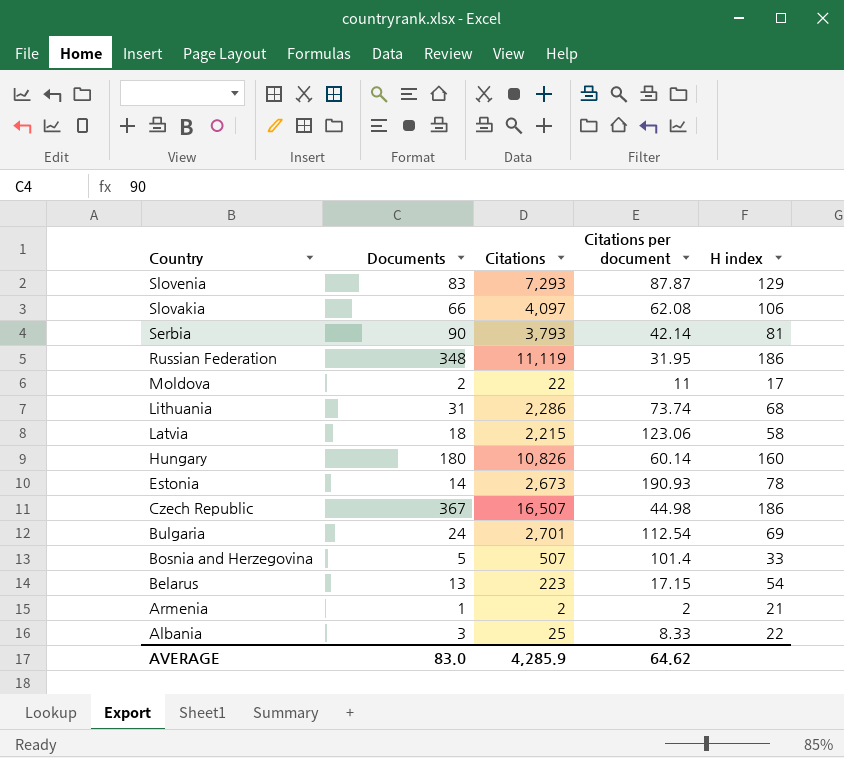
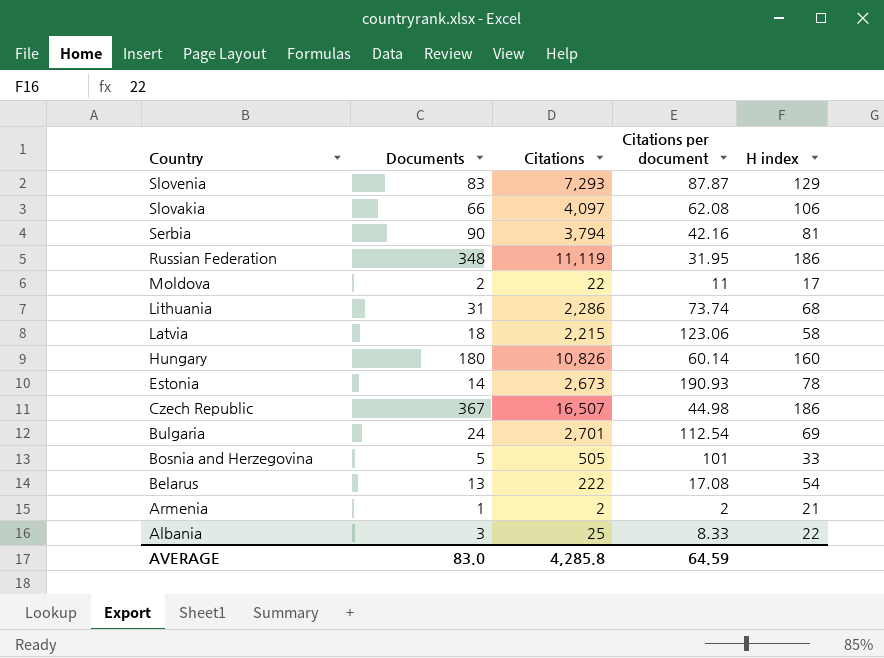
Serbia | Citations: 3,793 -> 3,794
Serbia | Citations per document: 42.14 -> 42.16
Bosnia and Herzegovina | Citations: 507 -> 505
Bosnia and Herzegovina | Citations per document: 101.4 -> 101
Belarus | Citations: 223 -> 222
Belarus | Citations per document: 17.15 -> 17.08
AVERAGE | Citations: 4,285.9 -> 4,285.8
AVERAGE | Citations per document: 64.62 -> 64.59

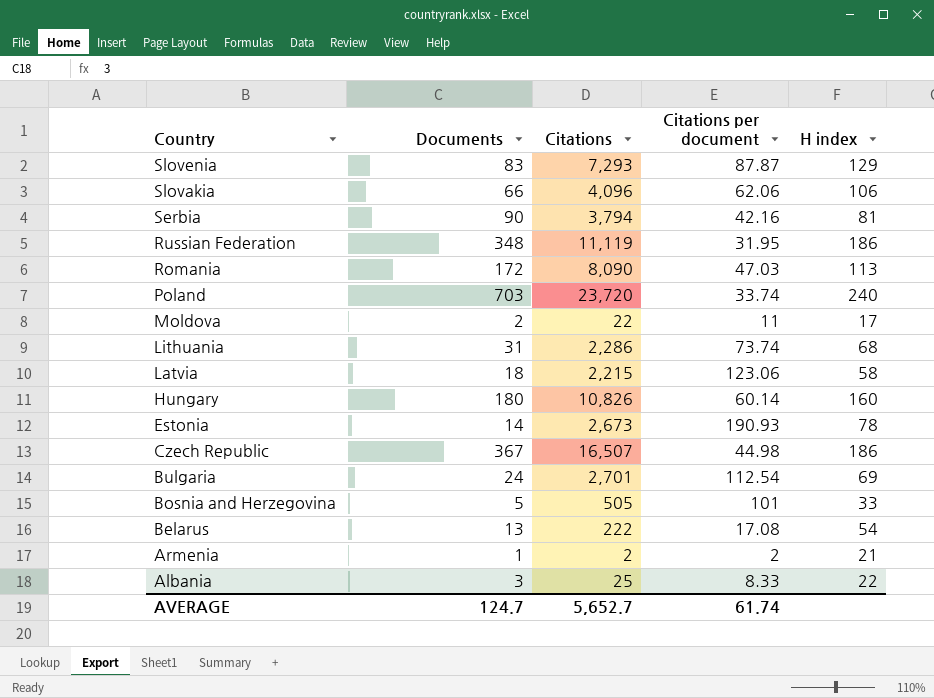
Slovakia | Citations: 4,097 -> 4,096
Slovakia | Citations per document: 62.08 -> 62.06
row Romania: none -> 172 | 8,090 | 47.03 | 113
row Poland: none -> 703 | 23,720 | 33.74 | 240
AVERAGE | Documents: 83.0 -> 124.7
AVERAGE | Citations: 4,285.8 -> 5,652.7
AVERAGE | Citations per document: 64.59 -> 61.74

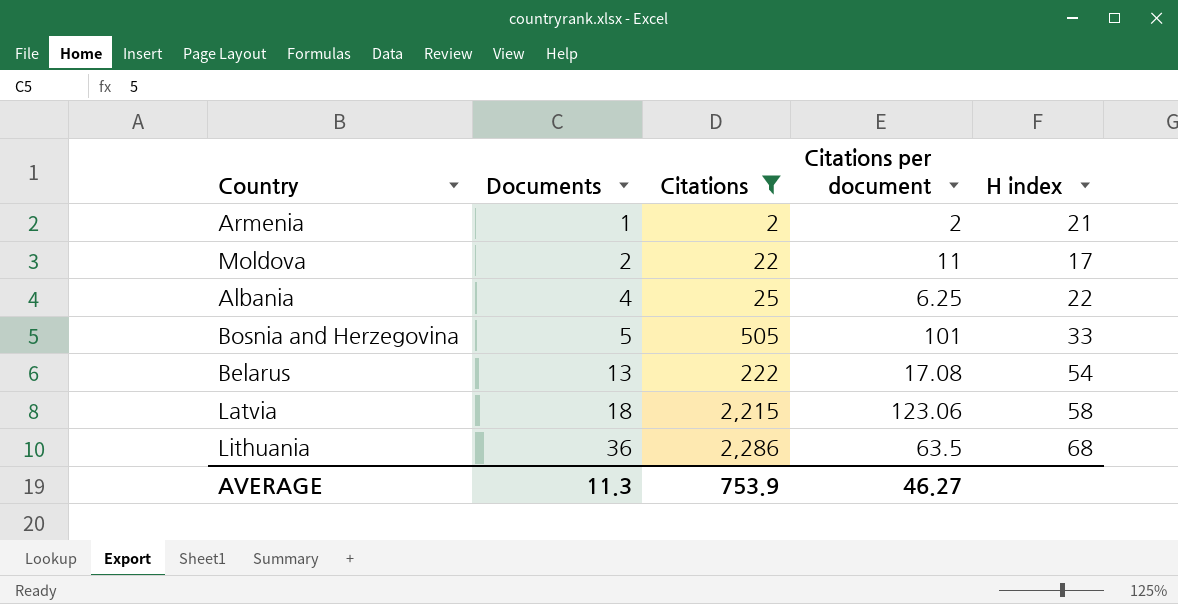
filter: none -> Citations <= 2,286
row order: Country descending -> Documents ascending
Albania | Documents: 3 -> 4
Albania | Citations per document: 8.33 -> 6.25
Lithuania | Documents: 31 -> 36
Lithuania | Citations per document: 73.74 -> 63.5
AVERAGE | Documents: 124.7 -> 11.3
AVERAGE | Citations: 5,652.7 -> 753.9
AVERAGE | Citations per document: 61.74 -> 46.27

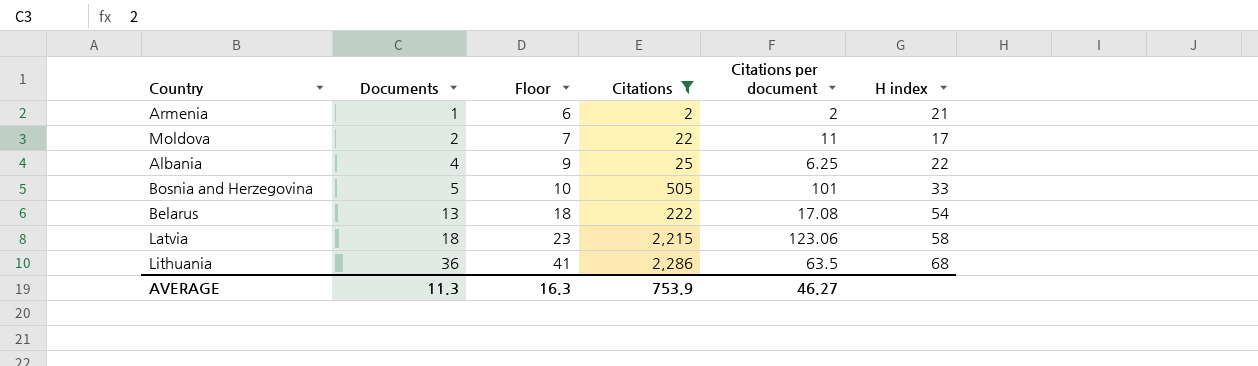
column Floor | formula: none -> [Documents] + 5

